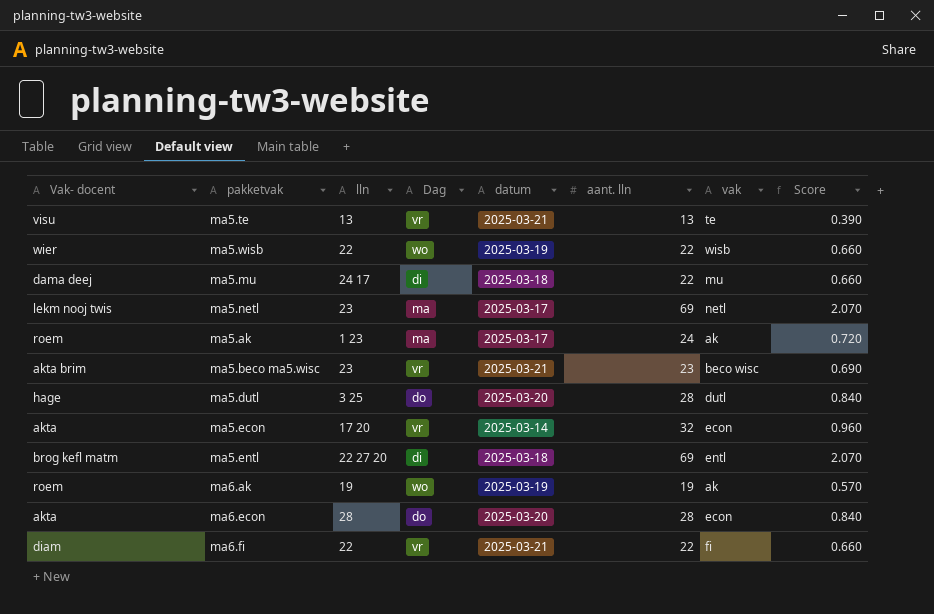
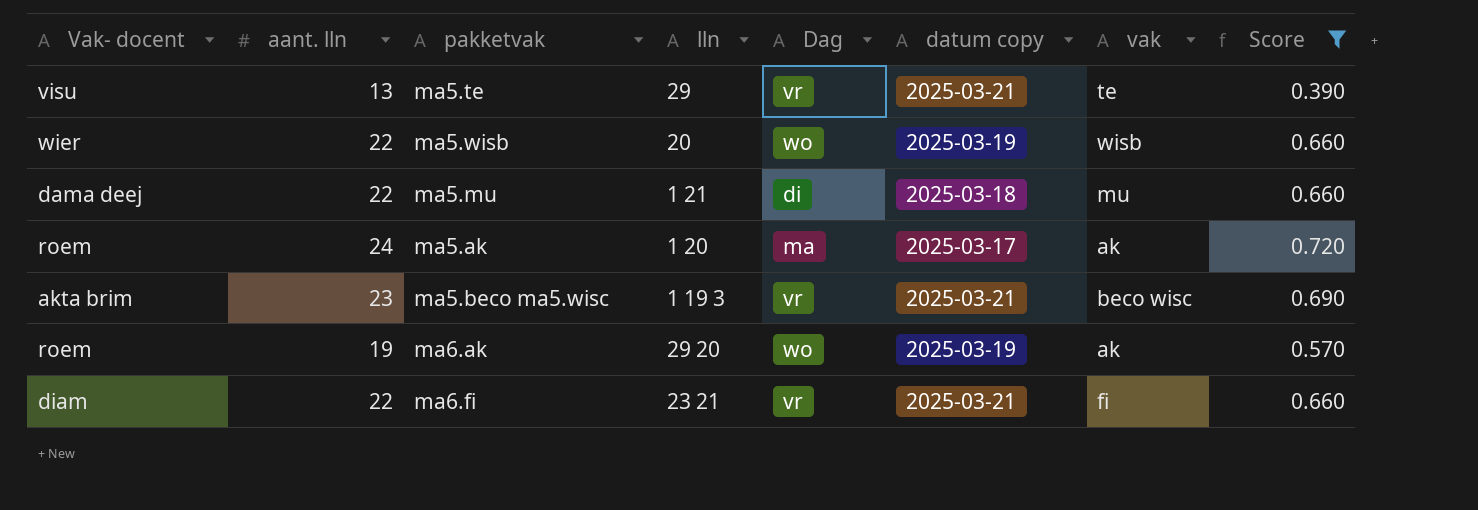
filter: none -> Score <= 0.720
column aant. lln | position: 6 -> 2
column name: datum -> datum copy
ma5.te | lln: 13 -> 29
ma5.wisb | lln: 22 -> 20
ma5.mu | lln: 24 17 -> 1 21
ma5.ak | lln: 1 23 -> 1 20
ma5.beco ma5.wisc | lln: 23 -> 1 19 3
ma6.ak | lln: 19 -> 29 20
ma6.fi | lln: 22 -> 23 21

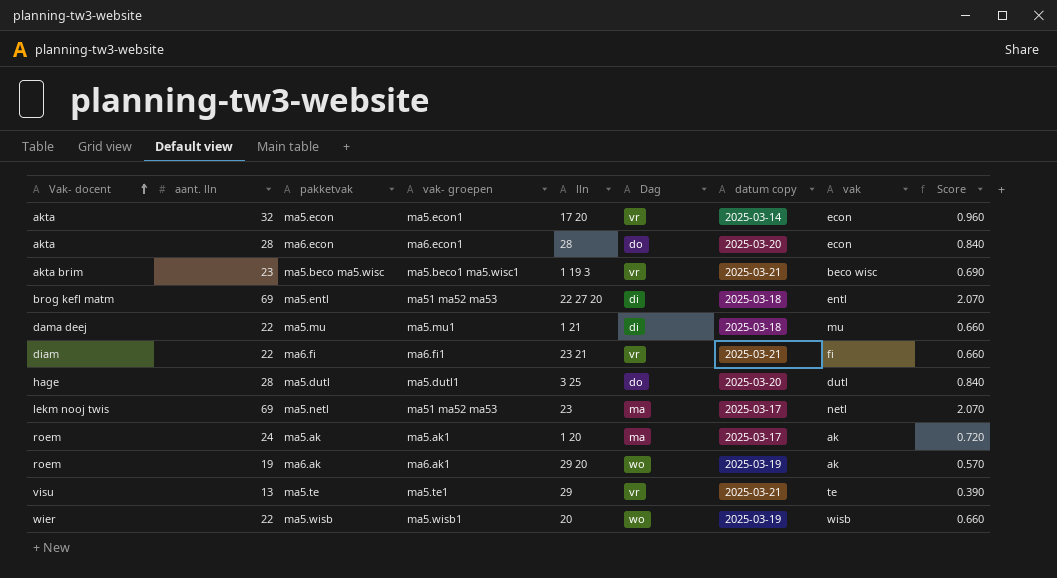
filter: Score <= 0.720 -> none
row order: none -> Vak- docent ascending
column vak- groepen | position: none -> 4

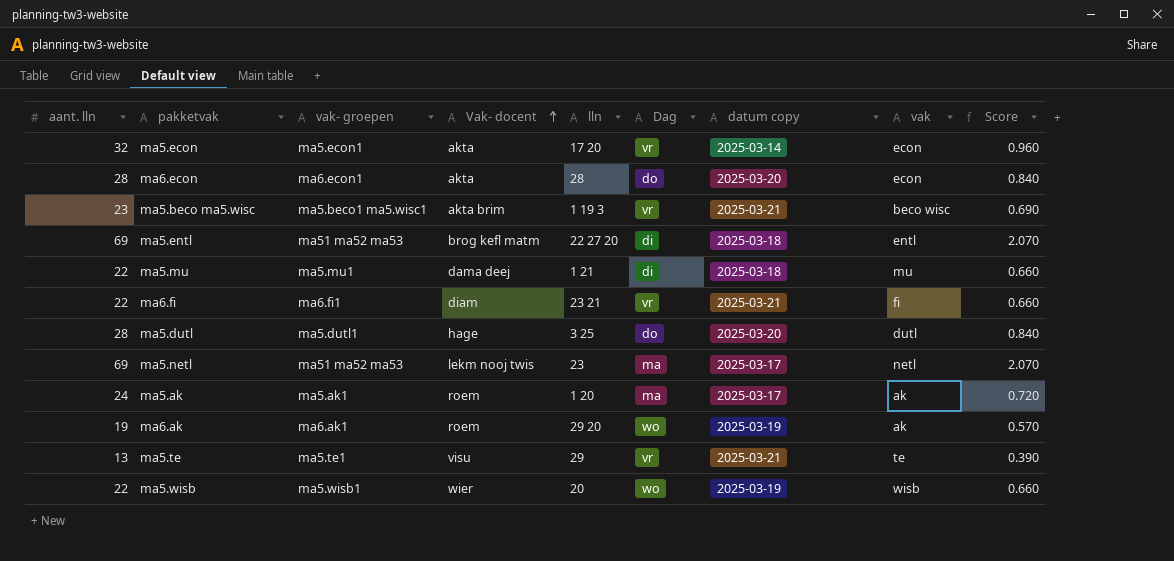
column Vak- docent | position: 1 -> 4

